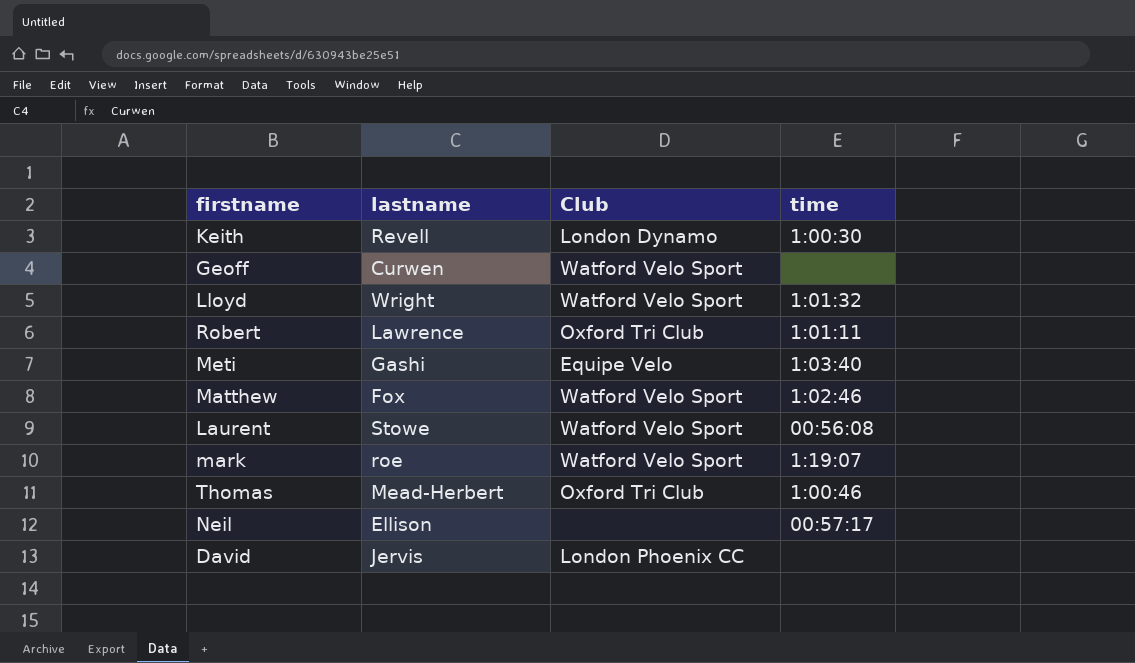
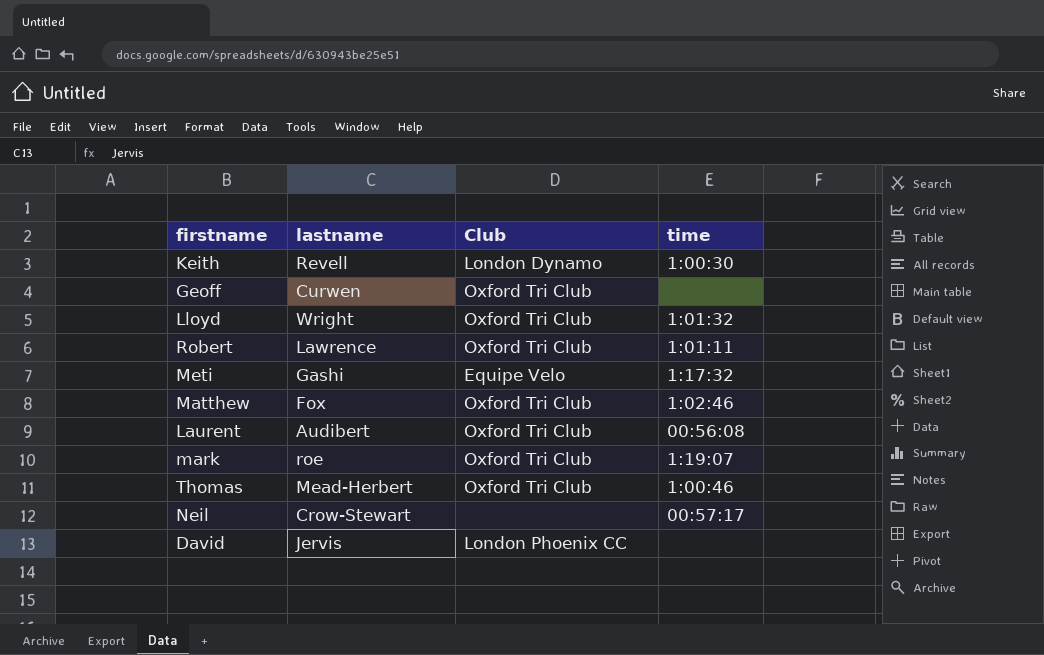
Geoff | Club: Watford Velo Sport -> Oxford Tri Club
Lloyd | Club: Watford Velo Sport -> Oxford Tri Club
Meti | time: 1:03:40 -> 1:17:32
Matthew | Club: Watford Velo Sport -> Oxford Tri Club
Laurent | lastname: Stowe -> Audibert
Laurent | Club: Watford Velo Sport -> Oxford Tri Club
mark | Club: Watford Velo Sport -> Oxford Tri Club
Neil | lastname: Ellison -> Crow-Stewart

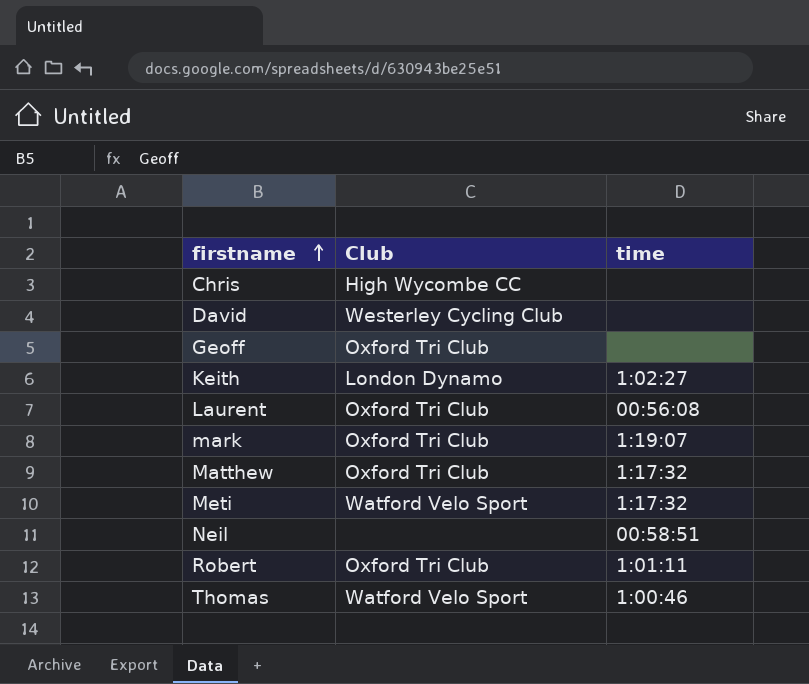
row order: none -> firstname ascending
column lastname | position: 2 -> none
row Lloyd: Wright | Oxford Tri Club | 1:01:32 -> none
row Chris: none -> High Wycombe CC | none
David | Club: London Phoenix CC -> Westerley Cycling Club
Keith | time: 1:00:30 -> 1:02:27
Matthew | time: 1:02:46 -> 1:17:32
Meti | Club: Equipe Velo -> Watford Velo Sport
Neil | time: 00:57:17 -> 00:58:51
Thomas | Club: Oxford Tri Club -> Watford Velo Sport

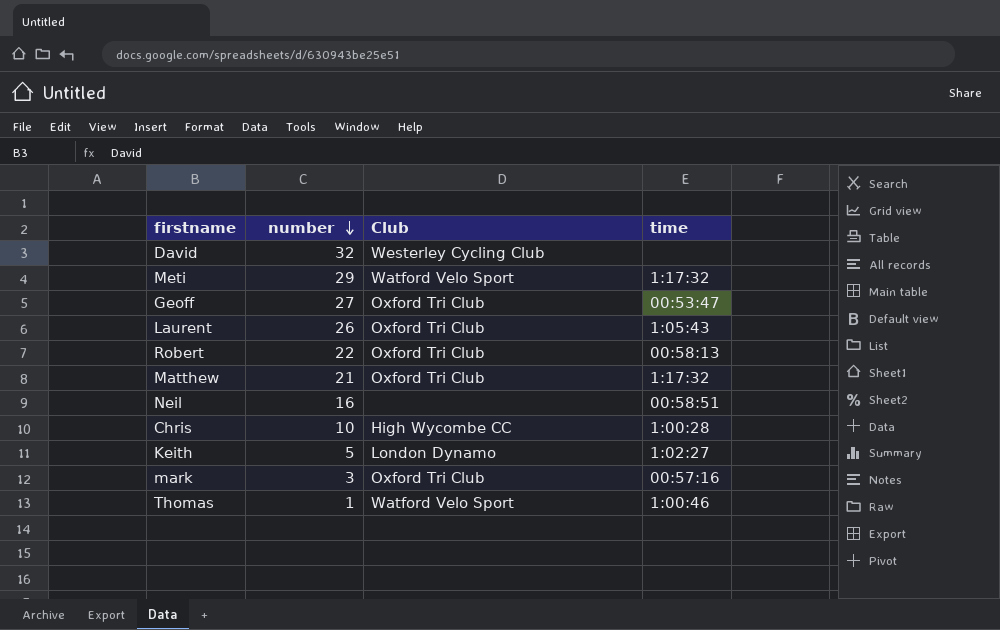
row order: firstname ascending -> number descending
column number | position: none -> 2
Geoff | time: none -> 00:53:47
Laurent | time: 00:56:08 -> 1:05:43
Robert | time: 1:01:11 -> 00:58:13
Chris | time: none -> 1:00:28
mark | time: 1:19:07 -> 00:57:16

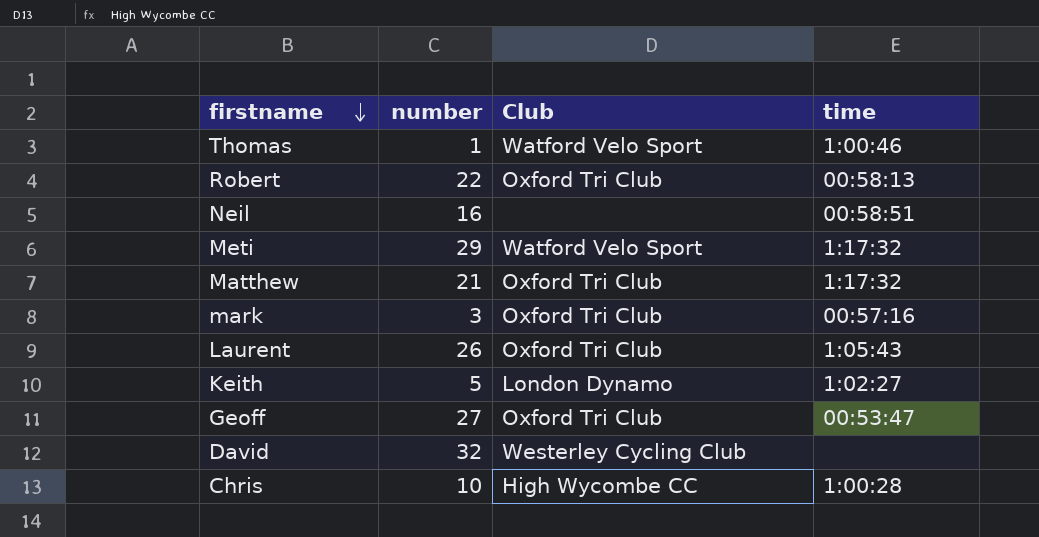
row order: number descending -> firstname descending

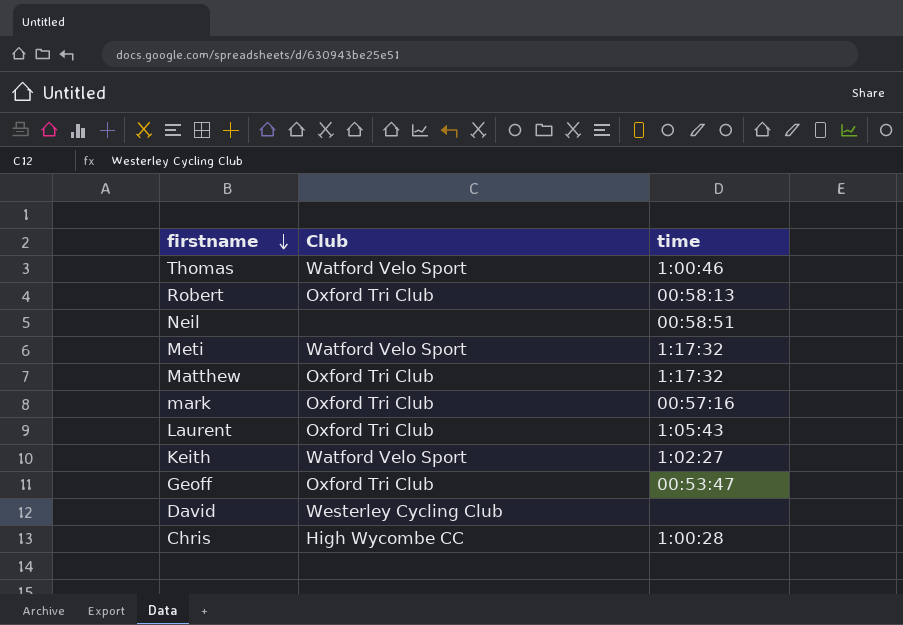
column number | position: 2 -> none
Keith | Club: London Dynamo -> Watford Velo Sport

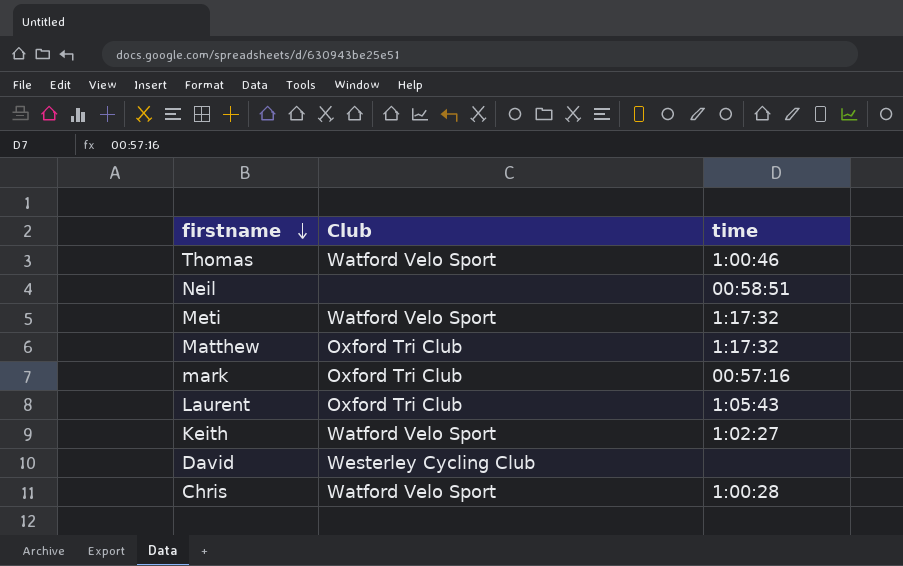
row Robert: Oxford Tri Club | 00:58:13 -> none
row Geoff: Oxford Tri Club | 00:53:47 -> none
Chris | Club: High Wycombe CC -> Watford Velo Sport

